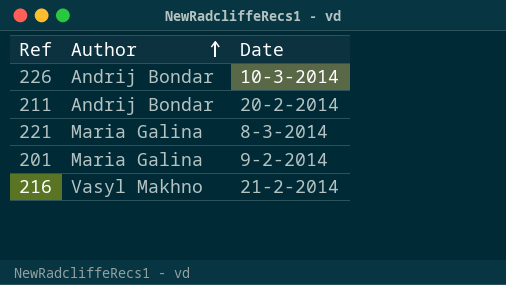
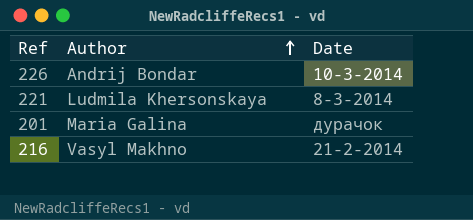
row 211: Andrij Bondar | 20-2-2014 -> none
221 | Author: Maria Galina -> Ludmila Khersonskaya
201 | Date: 9-2-2014 -> дурачок

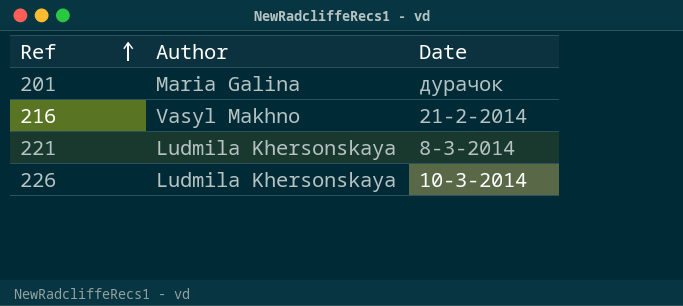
row order: Author ascending -> Ref ascending
226 | Author: Andrij Bondar -> Ludmila Khersonskaya

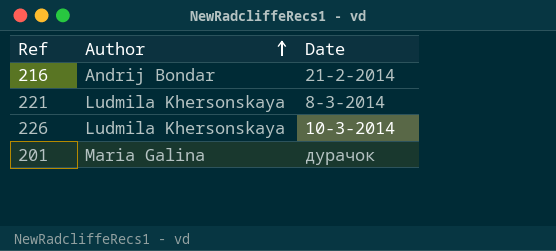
row order: Ref ascending -> Author ascending
216 | Author: Vasyl Makhno -> Andrij Bondar

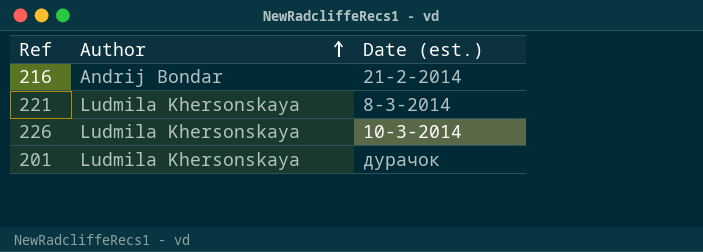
column name: Date -> Date (est.)
201 | Author: Maria Galina -> Ludmila Khersonskaya

